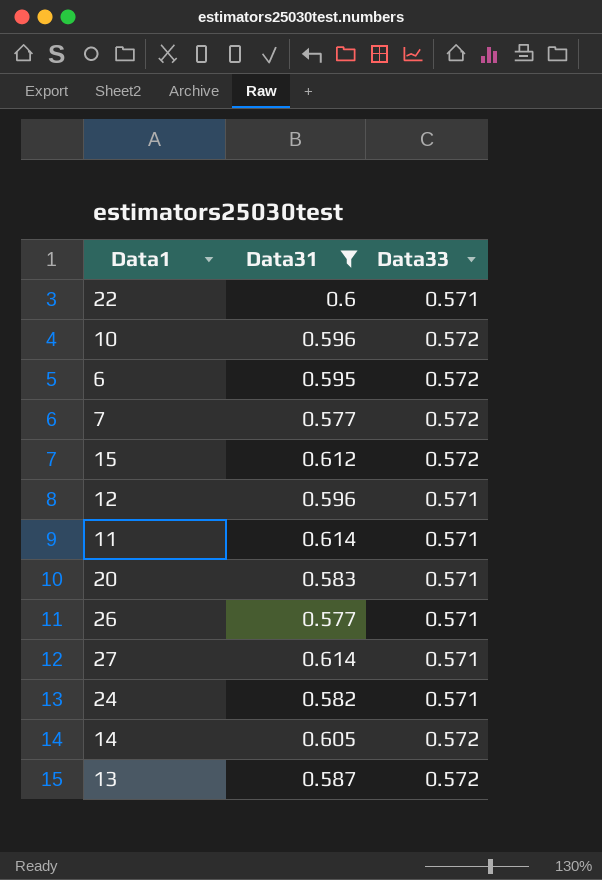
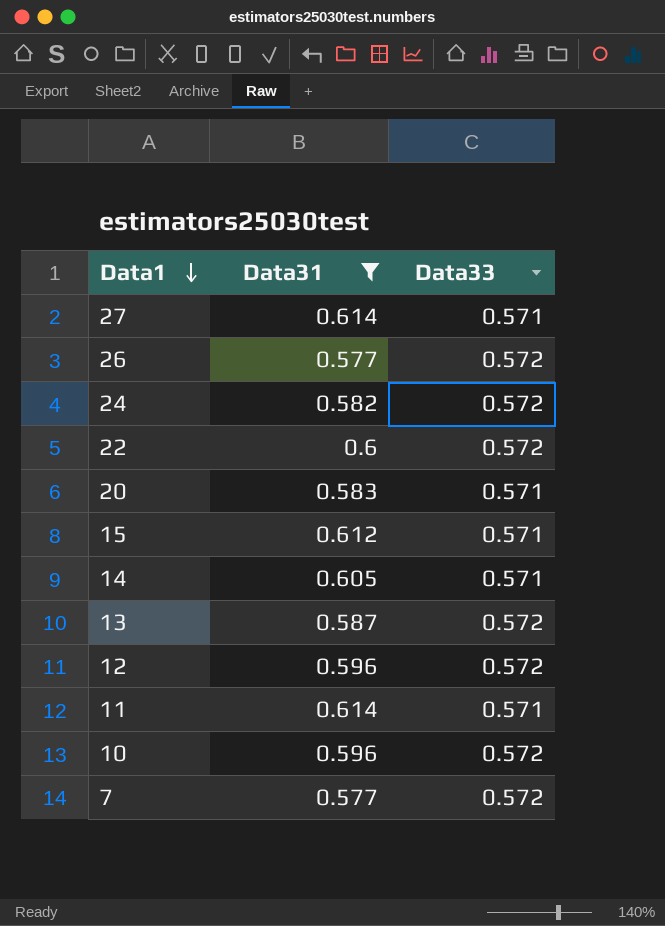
row order: none -> Data1 descending
row 6: 0.595 | 0.572 -> none
26 | Data33: 0.571 -> 0.572
24 | Data33: 0.571 -> 0.572
22 | Data33: 0.571 -> 0.572
15 | Data33: 0.572 -> 0.571
14 | Data33: 0.572 -> 0.571
12 | Data33: 0.571 -> 0.572

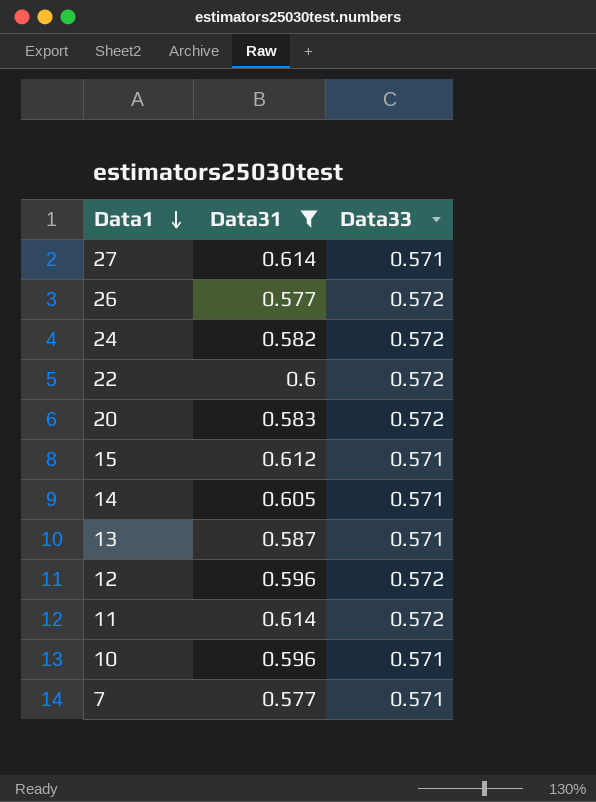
20 | Data33: 0.571 -> 0.572
13 | Data33: 0.572 -> 0.571
11 | Data33: 0.571 -> 0.572
10 | Data33: 0.572 -> 0.571
7 | Data33: 0.572 -> 0.571

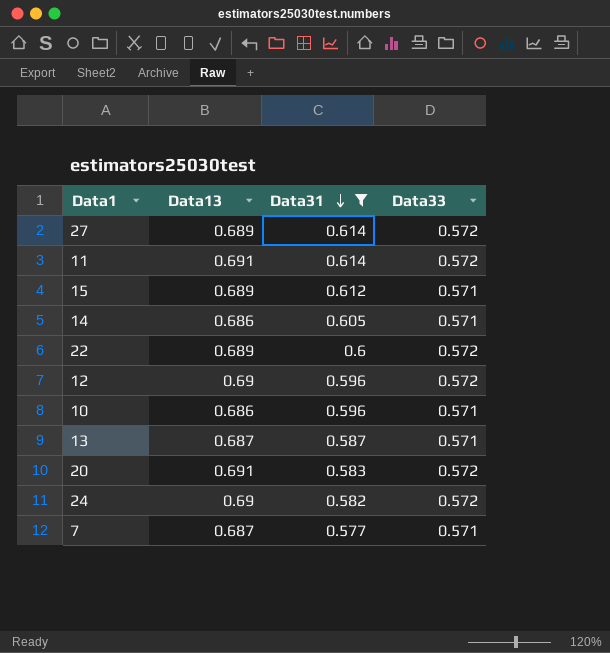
row order: Data1 descending -> Data31 descending
column Data13 | position: none -> 2
row 26: 0.577 | 0.572 -> none
27 | Data33: 0.571 -> 0.572

